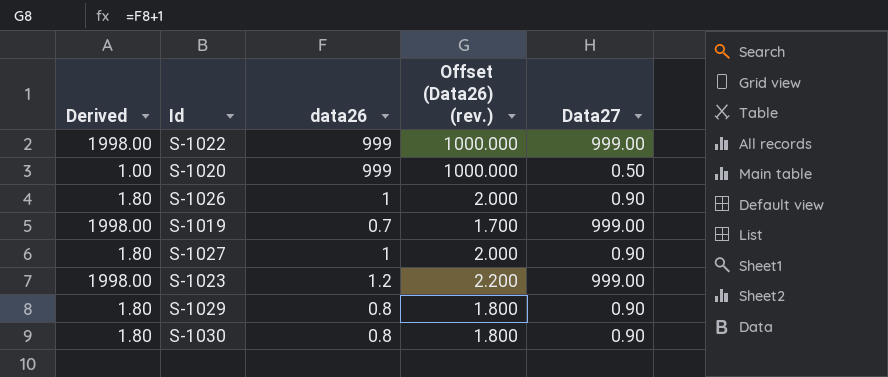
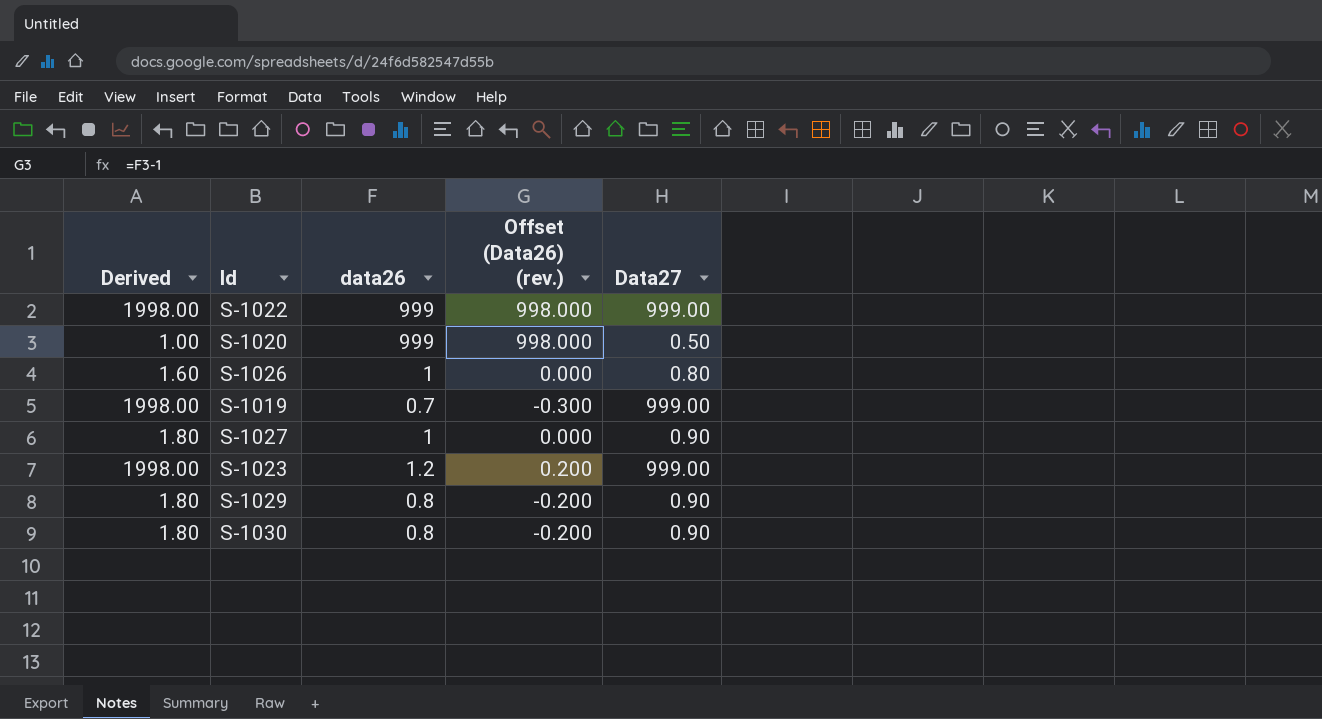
column Offset (Data26) (rev.) | formula: [data26] + 1 -> [data26] - 1
S-1026 | Derived: 1.80 -> 1.60
S-1026 | Data27: 0.90 -> 0.80

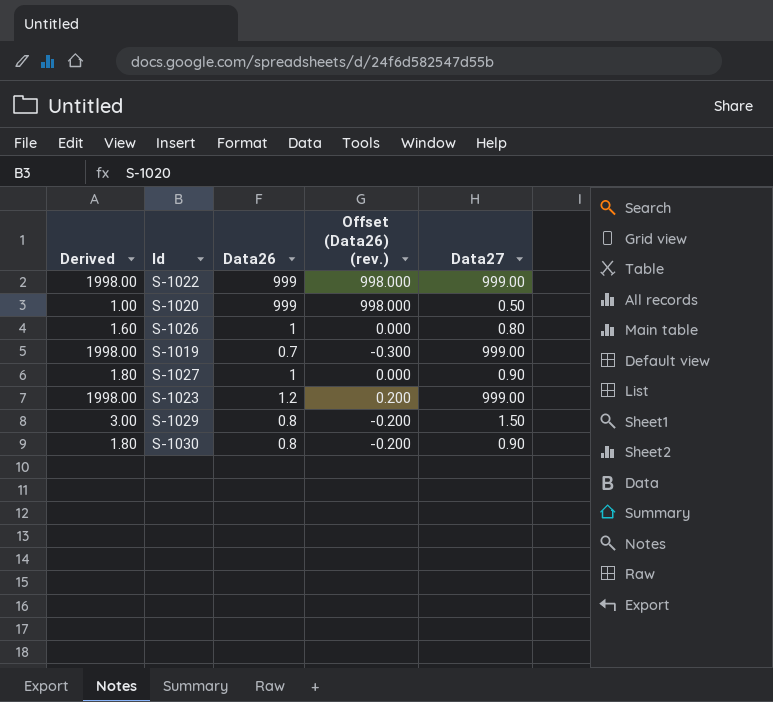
column name: data26 -> Data26
S-1029 | Derived: 1.80 -> 3.00
S-1029 | Data27: 0.90 -> 1.50

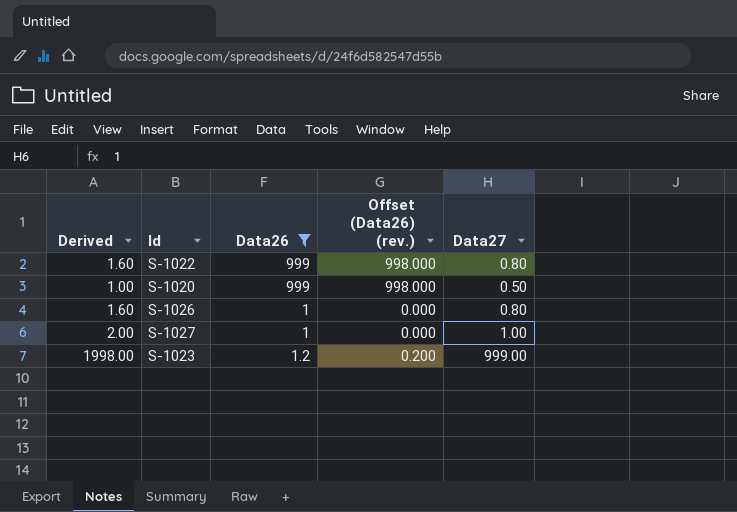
filter: none -> Data26 >= 1
S-1022 | Derived: 1998.00 -> 1.60
S-1022 | Data27: 999.00 -> 0.80
S-1027 | Derived: 1.80 -> 2.00
S-1027 | Data27: 0.90 -> 1.00

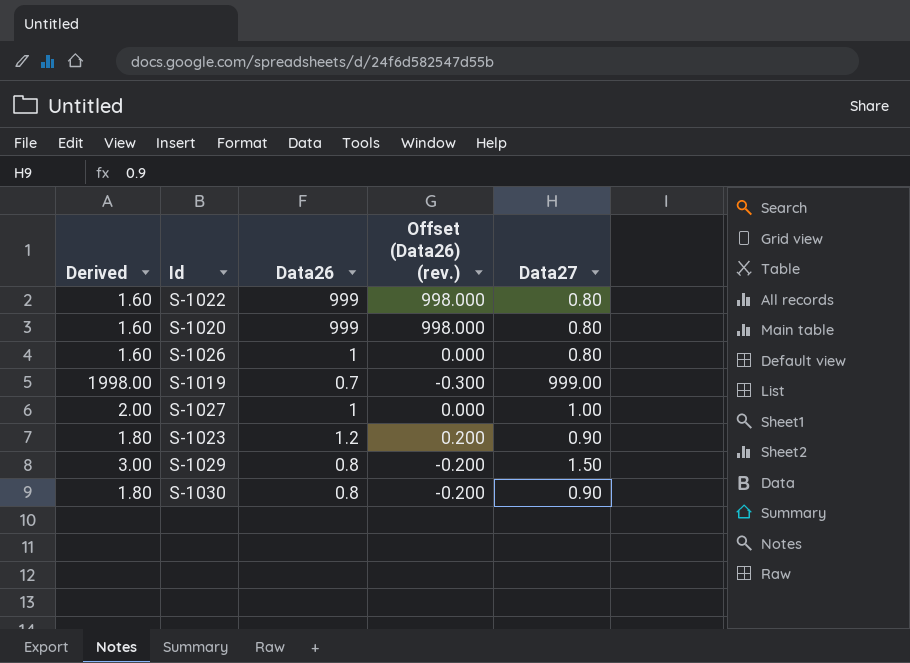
filter: Data26 >= 1 -> none
S-1020 | Derived: 1.00 -> 1.60
S-1020 | Data27: 0.50 -> 0.80
S-1023 | Derived: 1998.00 -> 1.80
S-1023 | Data27: 999.00 -> 0.90

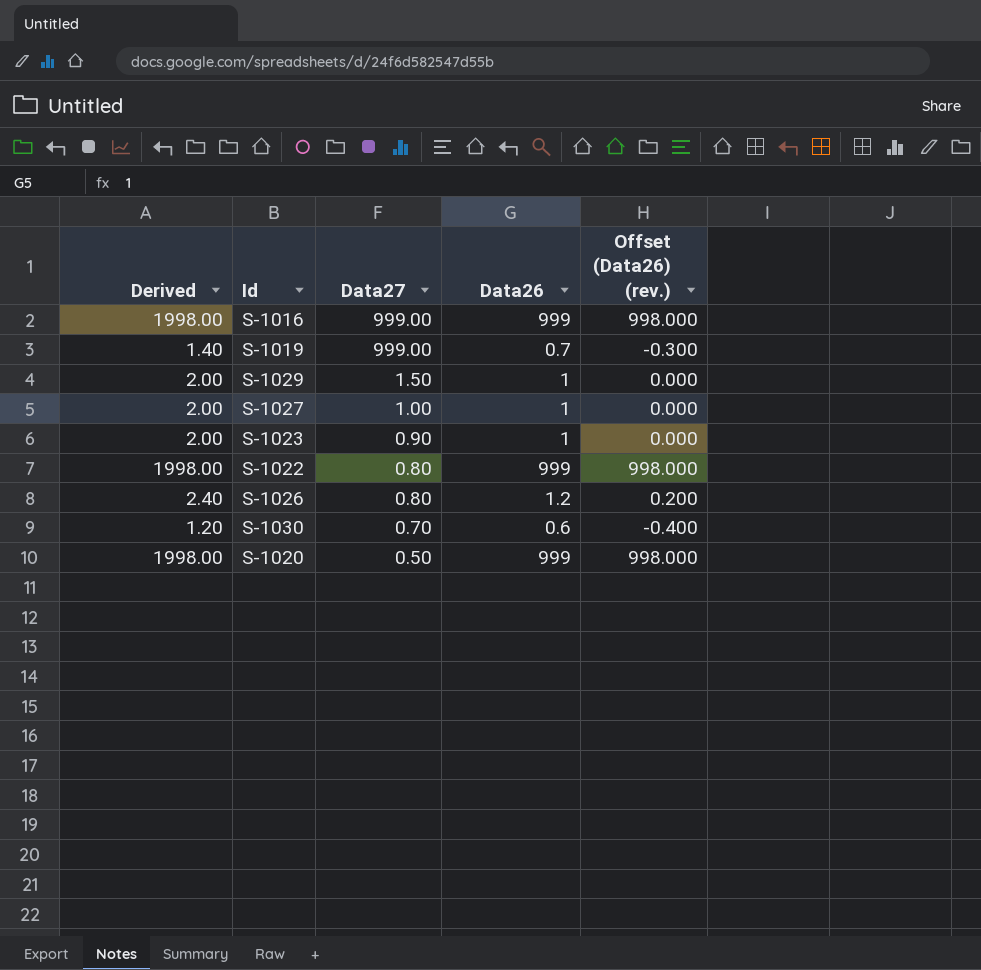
row order: none -> Data27 descending
column Derived | formula: [Data27] * 2 -> [Data26] * 2
column Data27 | position: 5 -> 3
row S-1016: none -> 1998.00 | 999.00 | 999 | 998.000
S-1029 | Data26: 0.8 -> 1
S-1029 | Offset (Data26) (rev.): -0.200 -> 0.000
S-1023 | Data26: 1.2 -> 1
S-1023 | Offset (Data26) (rev.): 0.200 -> 0.000
S-1026 | Data26: 1 -> 1.2
S-1026 | Offset (Data26) (rev.): 0.000 -> 0.200
S-1030 | Data27: 0.90 -> 0.70
S-1030 | Data26: 0.8 -> 0.6
S-1030 | Offset (Data26) (rev.): -0.200 -> -0.400
S-1020 | Data27: 0.80 -> 0.50

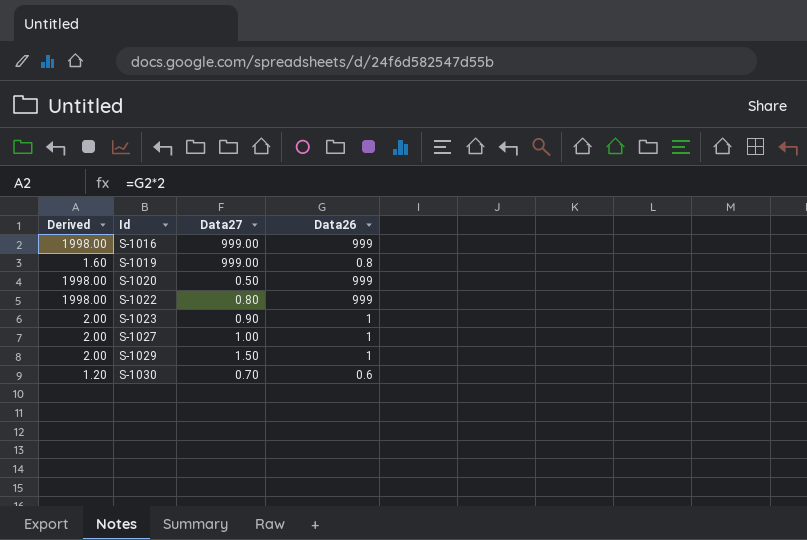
row order: Data27 descending -> Id ascending
column Offset (Data26) (rev.) | formula: [Data26] - 1 -> none
row S-1026: 2.40 | 0.80 | 1.2 | 0.200 -> none
S-1019 | Derived: 1.40 -> 1.60
S-1019 | Data26: 0.7 -> 0.8

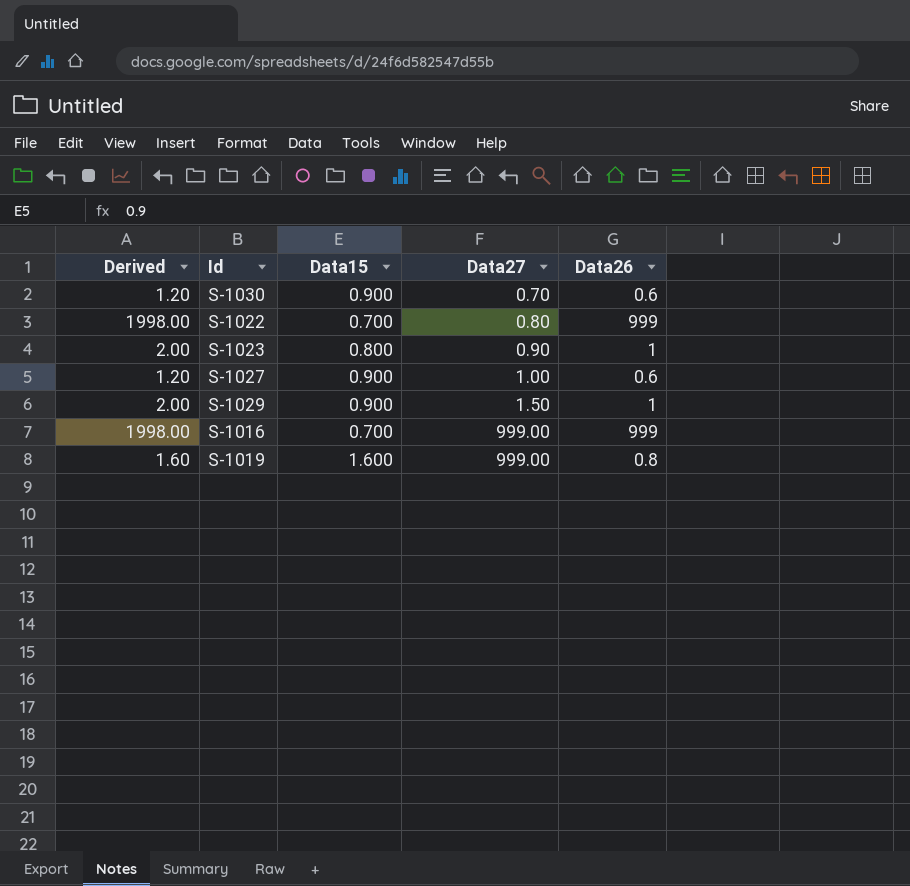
row order: Id ascending -> Data27 ascending
column Data15 | position: none -> 3
row S-1020: 1998.00 | 0.50 | 999 -> none
S-1027 | Derived: 2.00 -> 1.20
S-1027 | Data26: 1 -> 0.6

